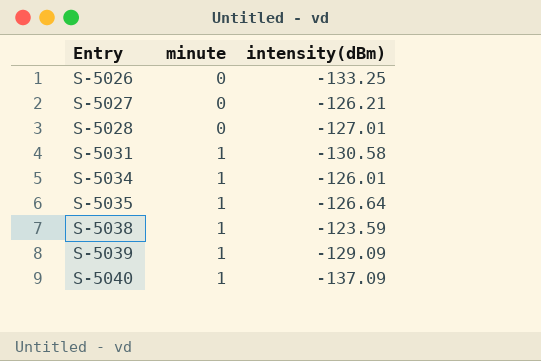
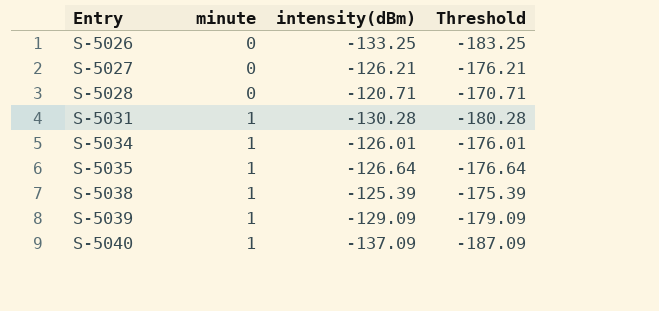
column Threshold | formula: none -> [intensity(dBm)] - 50
S-5028 | intensity(dBm): -127.01 -> -120.71
S-5031 | intensity(dBm): -130.58 -> -130.28
S-5038 | intensity(dBm): -123.59 -> -125.39

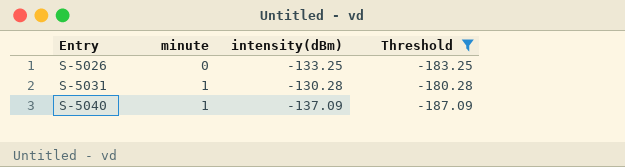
filter: none -> Threshold <= -180.28

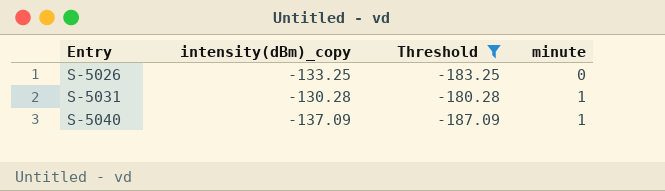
column name: intensity(dBm) -> intensity(dBm)_copy
column minute | position: 2 -> 4

